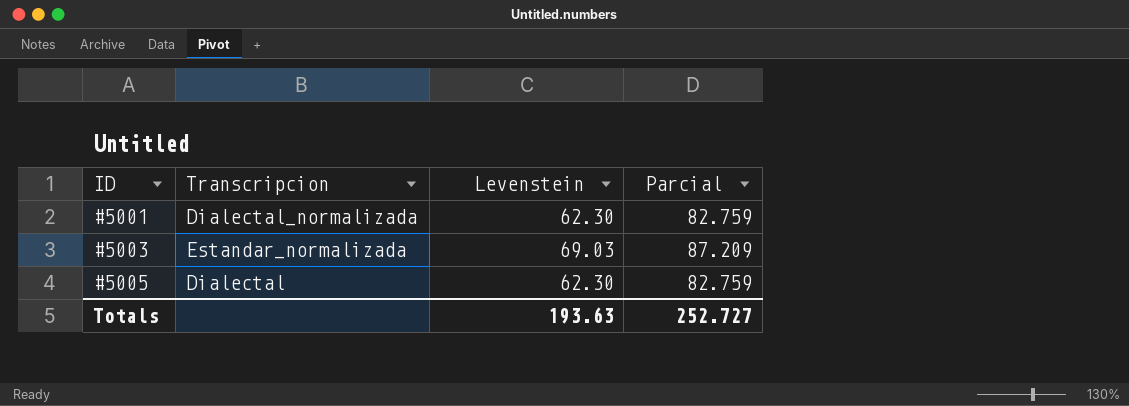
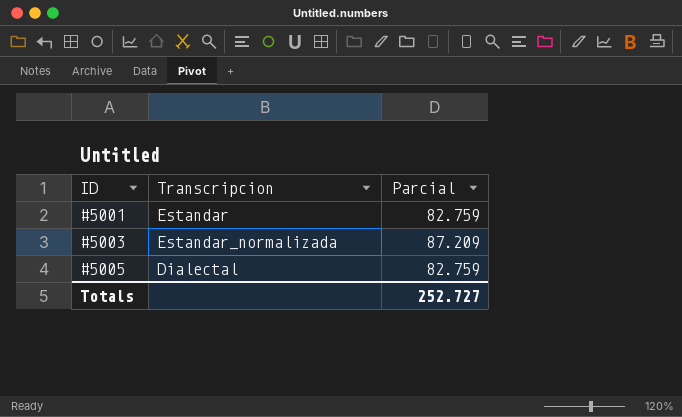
column Levenstein | position: 3 -> none
#5001 | Transcripcion: Dialectal_normalizada -> Estandar

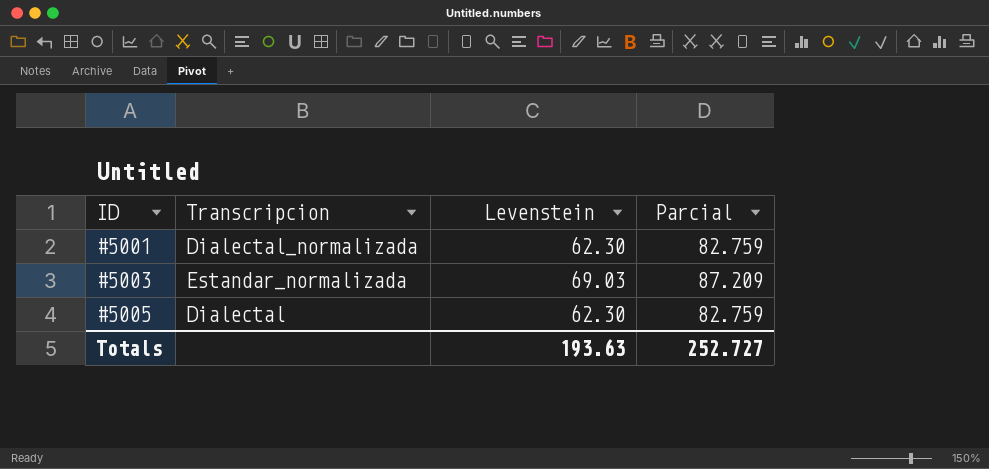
column Levenstein | position: none -> 3
#5001 | Transcripcion: Estandar -> Dialectal_normalizada

